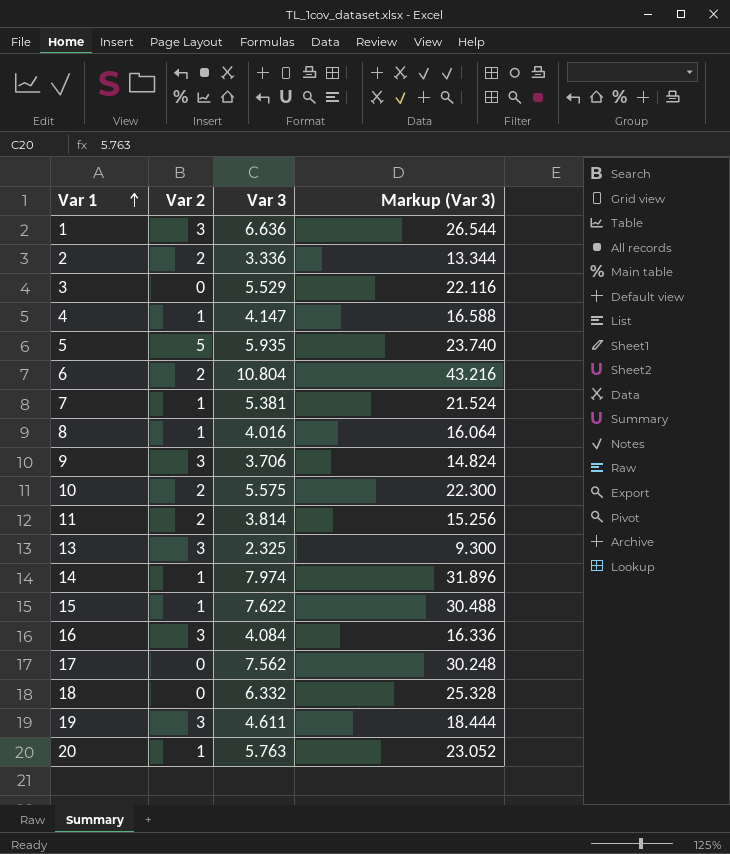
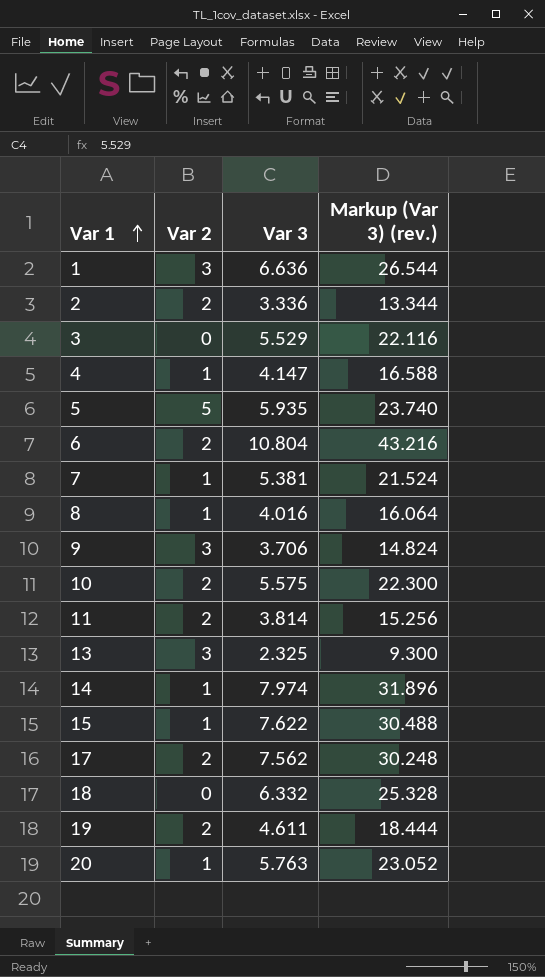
column name: Markup (Var 3) -> Markup (Var 3) (rev.)
row 16: 3 | 4.084 | 16.336 -> none
17 | Var 2: 0 -> 2
19 | Var 2: 3 -> 2

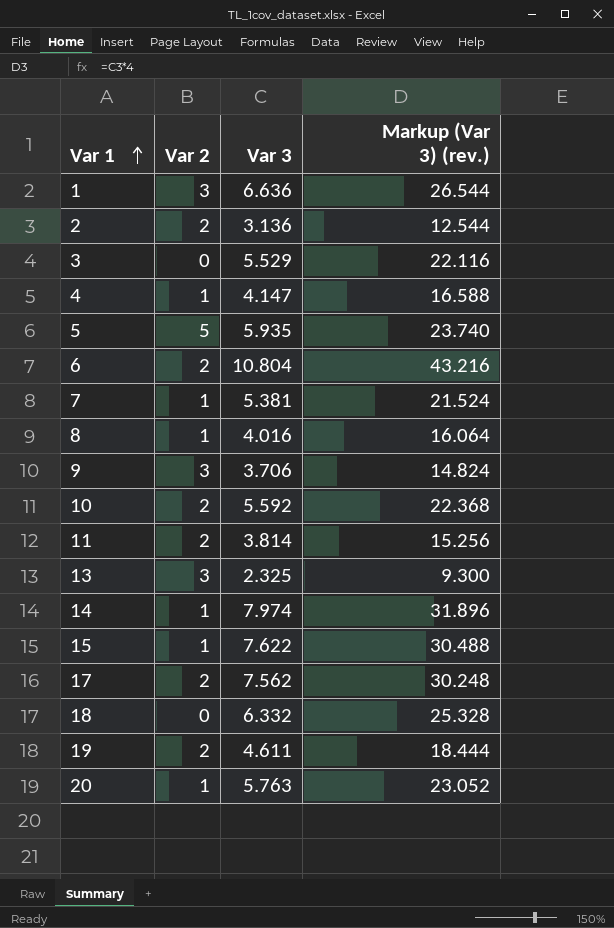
2 | Var 3: 3.336 -> 3.136
2 | Markup (Var 3) (rev.): 13.344 -> 12.544
10 | Var 3: 5.575 -> 5.592
10 | Markup (Var 3) (rev.): 22.300 -> 22.368

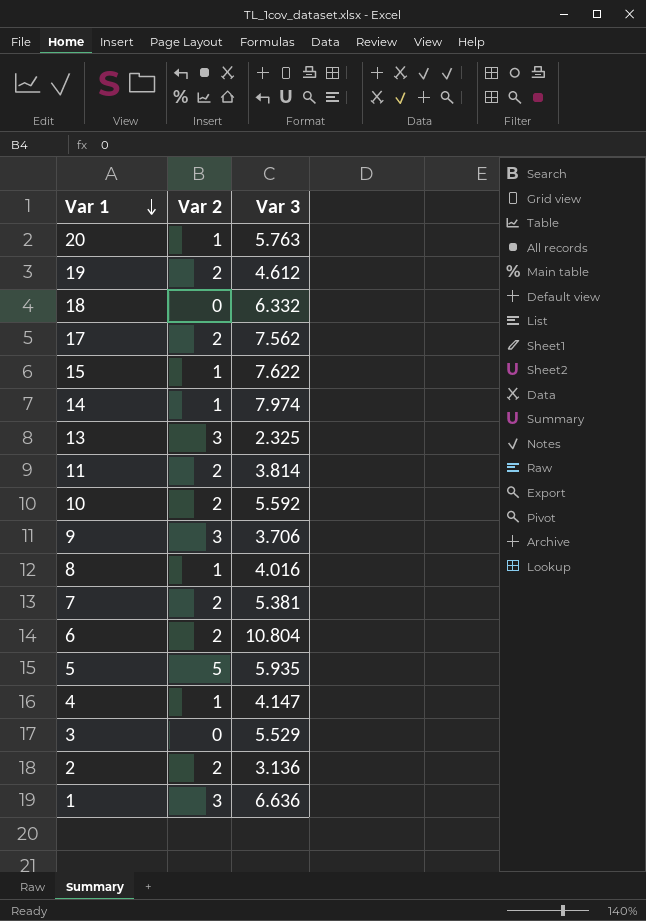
row order: Var 1 ascending -> Var 1 descending
column Markup (Var 3) (rev.) | formula: [Var 3] * 4 -> none
19 | Var 3: 4.611 -> 4.612
7 | Var 2: 1 -> 2

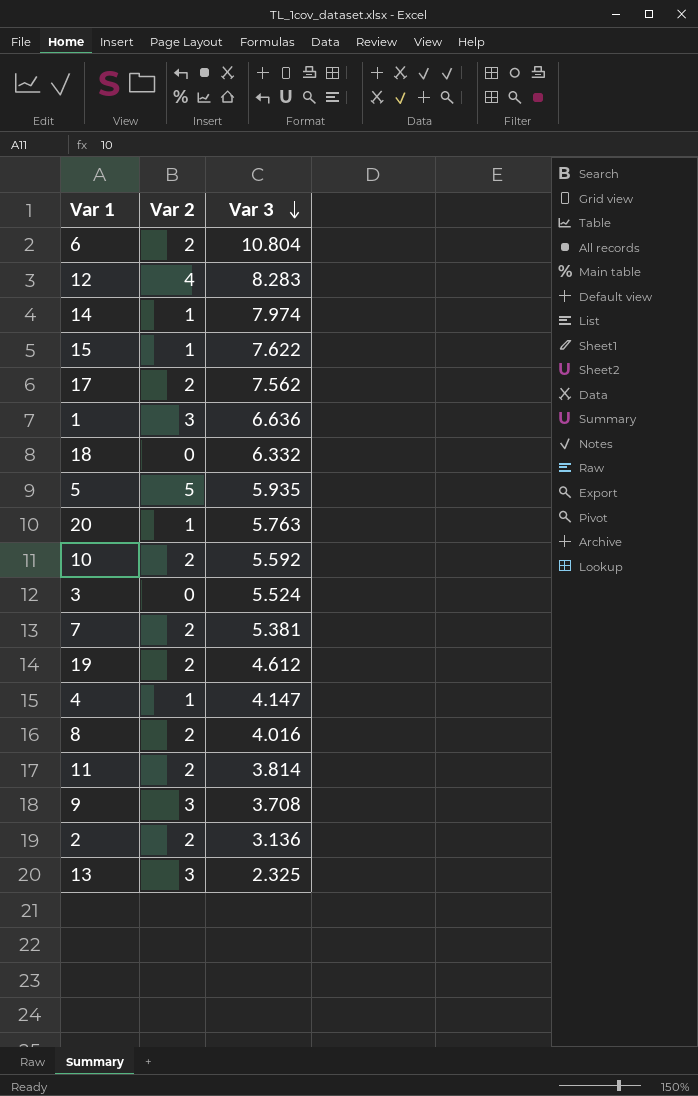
row order: Var 1 descending -> Var 3 descending
row 12: none -> 4 | 8.283
3 | Var 3: 5.529 -> 5.524
8 | Var 2: 1 -> 2
9 | Var 3: 3.706 -> 3.708

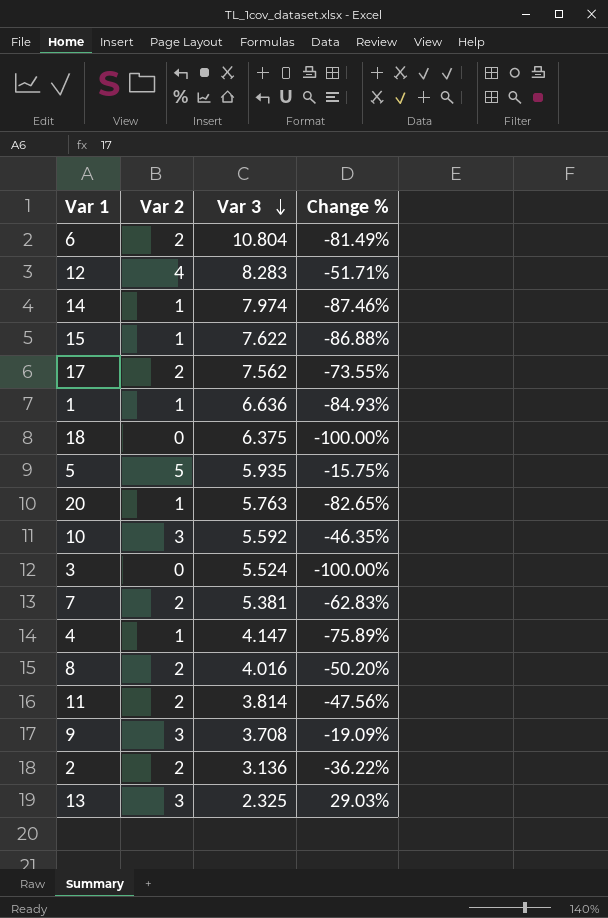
column Change % | formula: none -> ([Var 2] - [Var 3]) / [Var 3]
row 19: 2 | 4.612 -> none
1 | Var 2: 3 -> 1
18 | Var 3: 6.332 -> 6.375
10 | Var 2: 2 -> 3

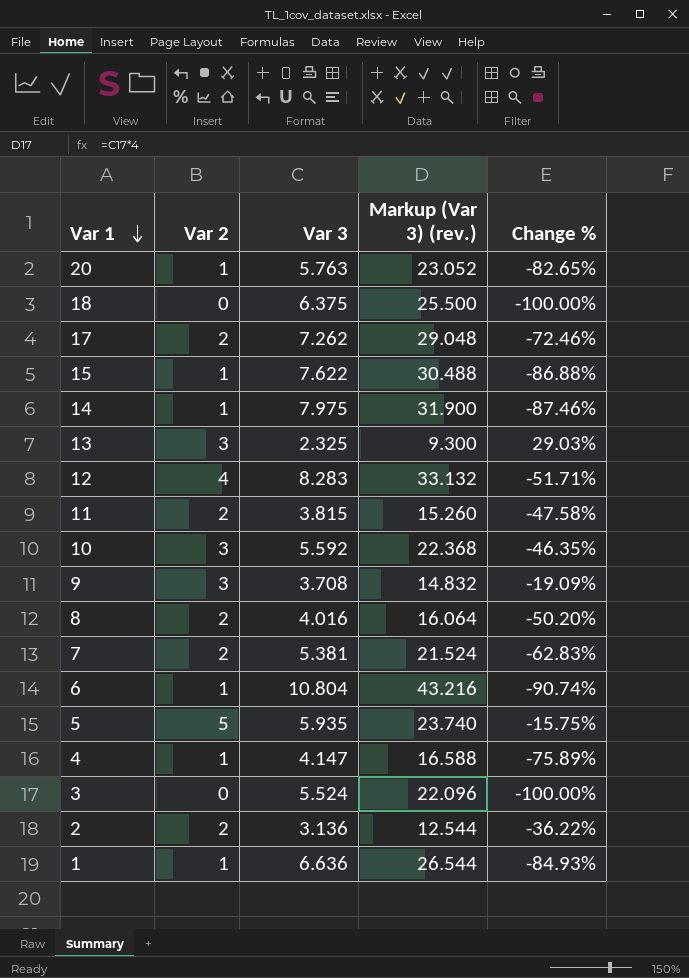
row order: Var 3 descending -> Var 1 descending
column Markup (Var 3) (rev.) | formula: none -> [Var 3] * 4
17 | Var 3: 7.562 -> 7.262
17 | Change %: -73.55% -> -72.46%
14 | Var 3: 7.974 -> 7.975
11 | Var 3: 3.814 -> 3.815
11 | Change %: -47.56% -> -47.58%
6 | Var 2: 2 -> 1
6 | Change %: -81.49% -> -90.74%

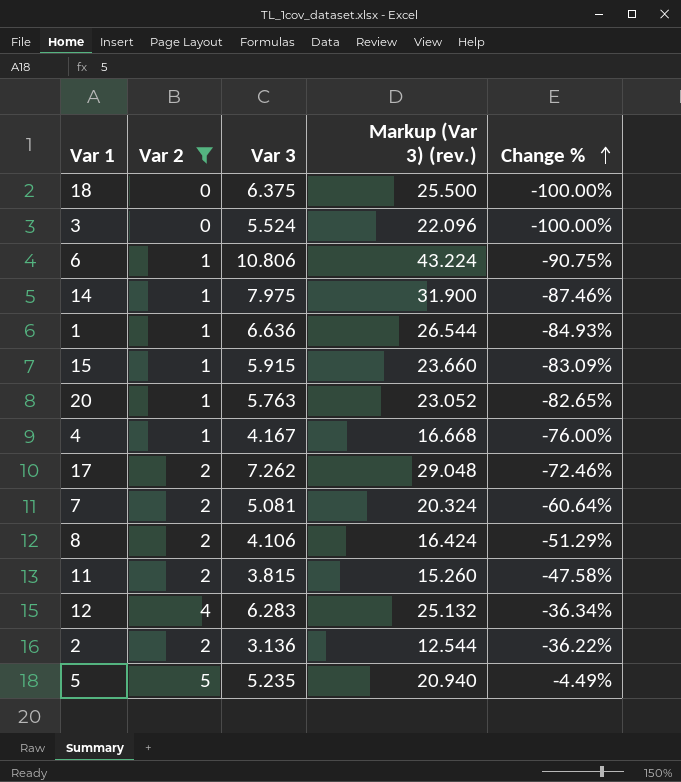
filter: none -> Var 2 != 3
row order: Var 1 descending -> Change % ascending
6 | Var 3: 10.804 -> 10.806
6 | Markup (Var 3) (rev.): 43.216 -> 43.224
6 | Change %: -90.74% -> -90.75%
15 | Var 3: 7.622 -> 5.915
15 | Markup (Var 3) (rev.): 30.488 -> 23.660
15 | Change %: -86.88% -> -83.09%
4 | Var 3: 4.147 -> 4.167
4 | Markup (Var 3) (rev.): 16.588 -> 16.668
4 | Change %: -75.89% -> -76.00%
7 | Var 3: 5.381 -> 5.081
7 | Markup (Var 3) (rev.): 21.524 -> 20.324
7 | Change %: -62.83% -> -60.64%
8 | Var 3: 4.016 -> 4.106
8 | Markup (Var 3) (rev.): 16.064 -> 16.424
8 | Change %: -50.20% -> -51.29%
12 | Var 3: 8.283 -> 6.283
12 | Markup (Var 3) (rev.): 33.132 -> 25.132
12 | Change %: -51.71% -> -36.34%
5 | Var 3: 5.935 -> 5.235
5 | Markup (Var 3) (rev.): 23.740 -> 20.940
5 | Change %: -15.75% -> -4.49%

